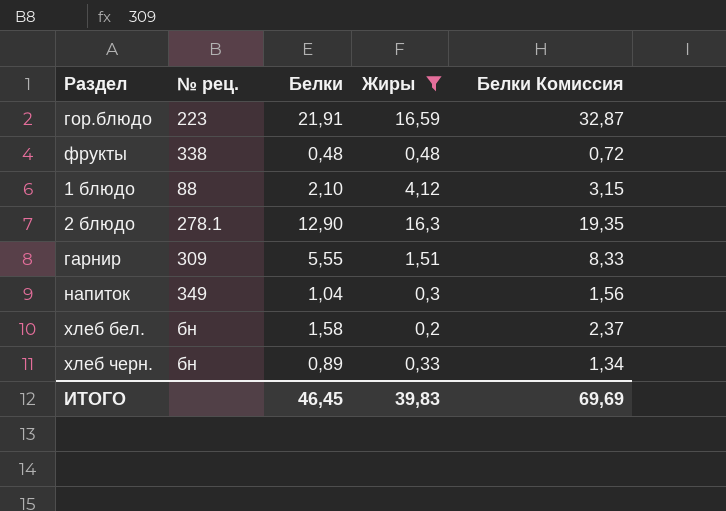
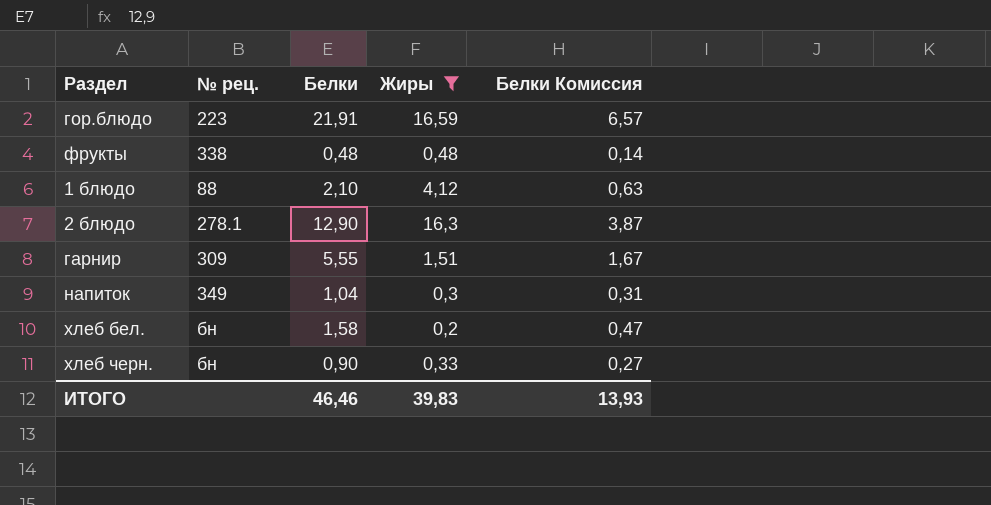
column Белки Комиссия | formula: [Белки] * 1,5 -> [Белки] * 0,3
хлеб черн. | Белки: 0,89 -> 0,90
ИТОГО | Белки: 46,45 -> 46,46
ИТОГО | Белки Комиссия: 69,69 -> 13,93

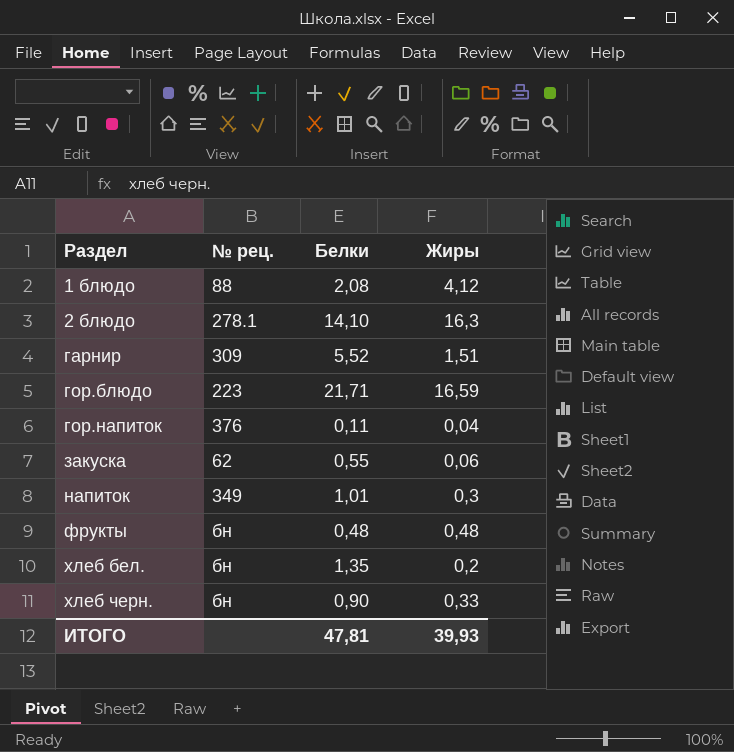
filter: Жиры >= 0,2 -> none
row order: none -> Раздел ascending
column Белки Комиссия | formula: [Белки] * 0,3 -> none
1 блюдо | Белки: 2,10 -> 2,08
2 блюдо | Белки: 12,90 -> 14,10
гарнир | Белки: 5,55 -> 5,52
гор.блюдо | Белки: 21,91 -> 21,71
напиток | Белки: 1,04 -> 1,01
фрукты | № рец.: 338 -> бн
хлеб бел. | Белки: 1,58 -> 1,35
ИТОГО | Белки: 46,46 -> 47,81
ИТОГО | Жиры: 39,83 -> 39,93

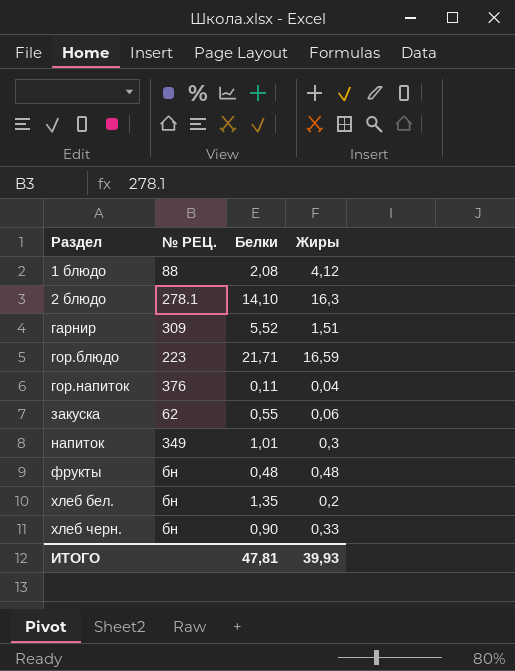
column name: № рец. -> № РЕЦ.

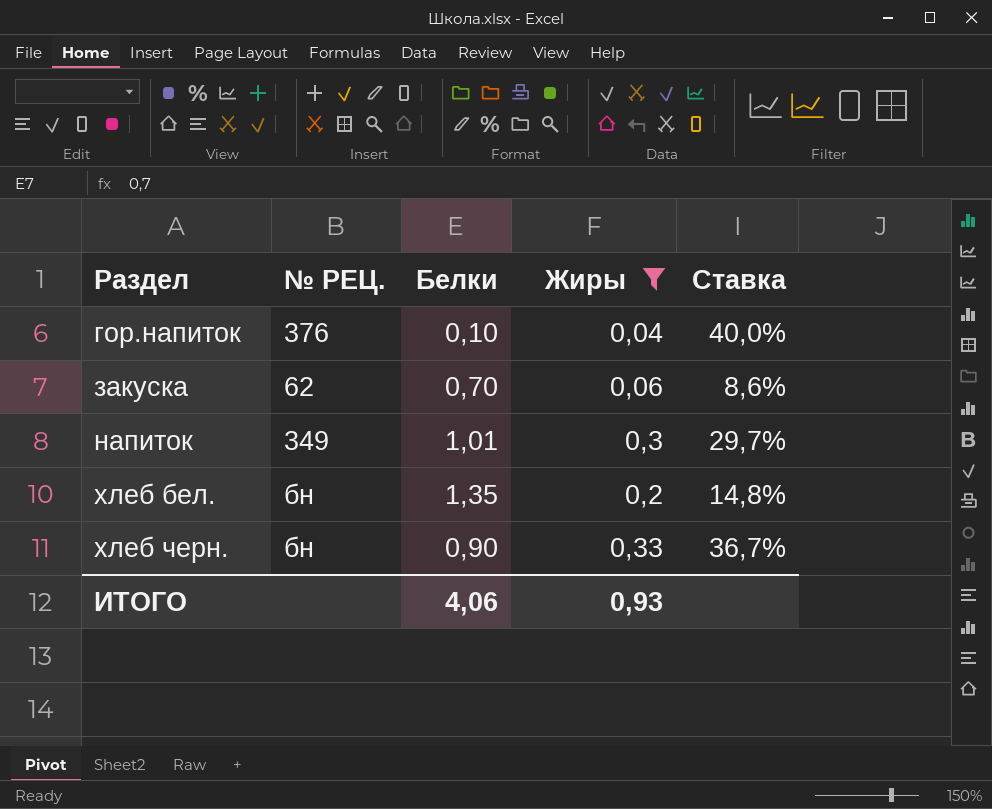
filter: none -> Жиры <= 0,33
column Ставка | formula: none -> [Жиры] / [Белки]
гор.напиток | Белки: 0,11 -> 0,10
закуска | Белки: 0,55 -> 0,70
ИТОГО | Белки: 47,81 -> 4,06
ИТОГО | Жиры: 39,93 -> 0,93

